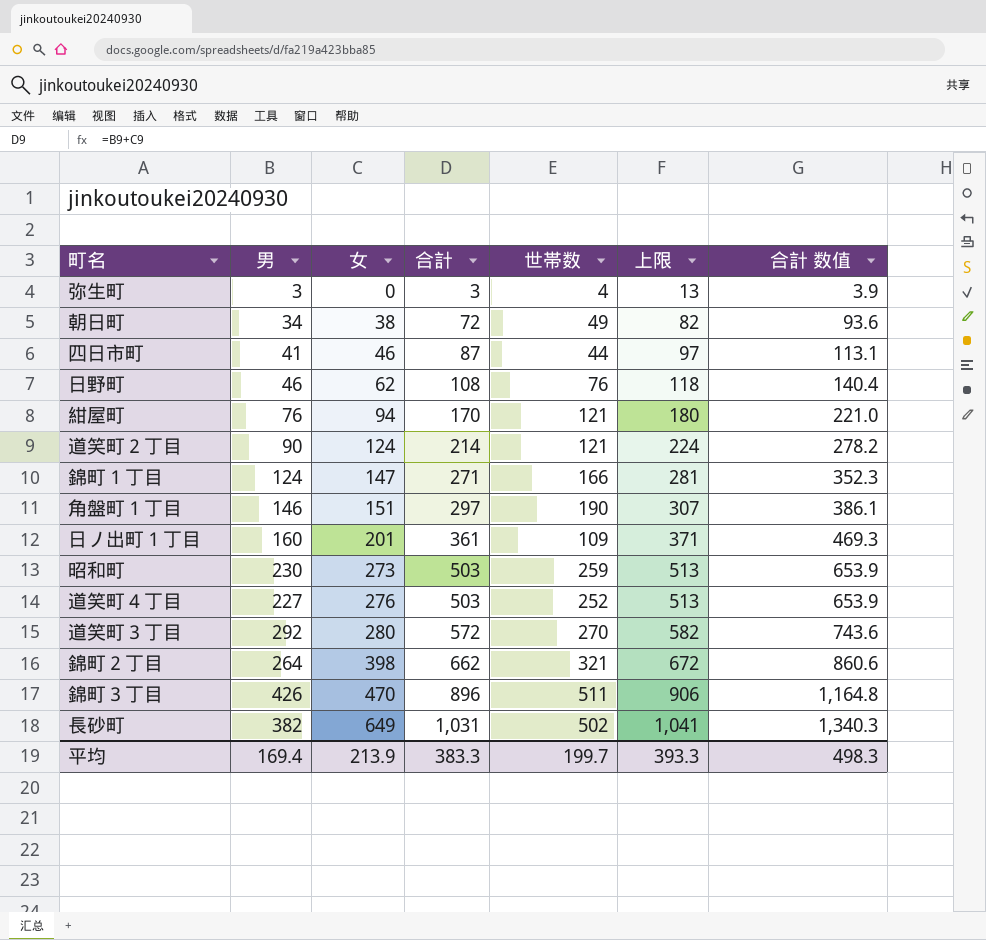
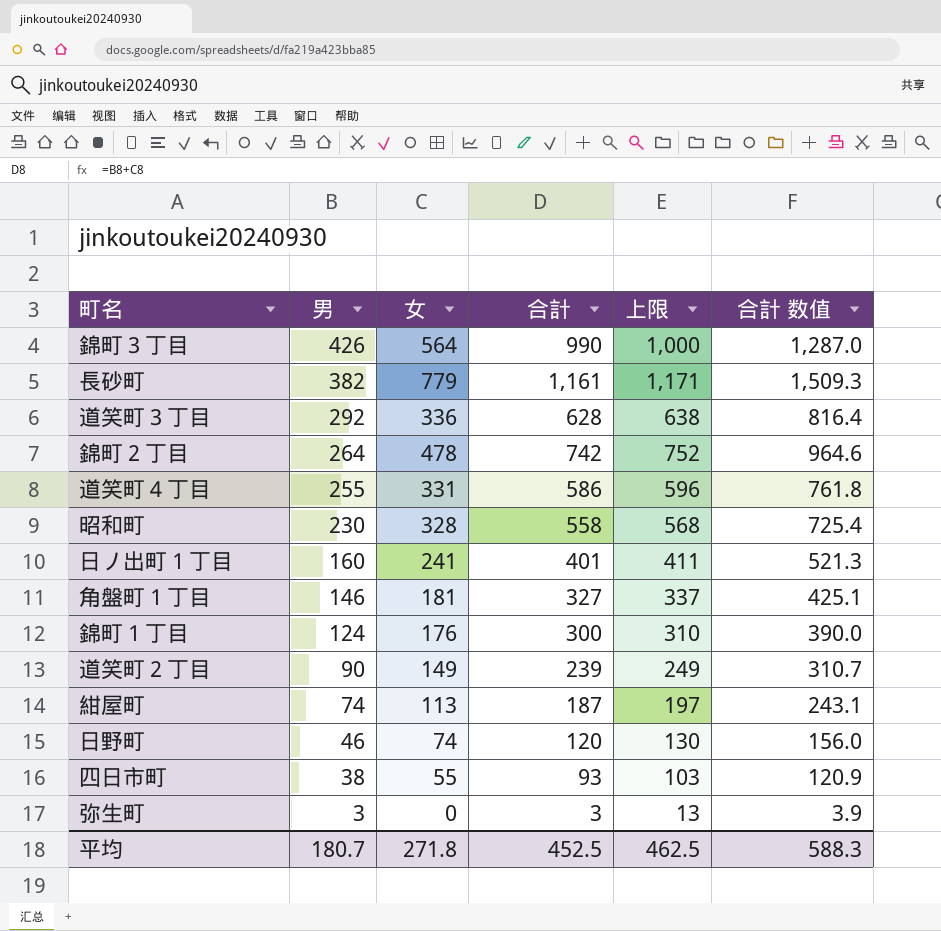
row order: 女 ascending -> 男 descending
column 世帯数 | position: 5 -> none
row 朝日町: 34 | 38 | 72 | 49 | 82 | 93.6 -> none
錦町３丁目 | 女: 470 -> 564
錦町３丁目 | 合計: 896 -> 990
錦町３丁目 | 上限: 906 -> 1,000
錦町３丁目 | 合計 数值: 1,164.8 -> 1,287.0
長砂町 | 女: 649 -> 779
長砂町 | 合計: 1,031 -> 1,161
長砂町 | 上限: 1,041 -> 1,171
長砂町 | 合計 数值: 1,340.3 -> 1,509.3
道笑町３丁目 | 女: 280 -> 336
道笑町３丁目 | 合計: 572 -> 628
道笑町３丁目 | 上限: 582 -> 638
道笑町３丁目 | 合計 数值: 743.6 -> 816.4
錦町２丁目 | 女: 398 -> 478
錦町２丁目 | 合計: 662 -> 742
錦町２丁目 | 上限: 672 -> 752
錦町２丁目 | 合計 数值: 860.6 -> 964.6
道笑町４丁目 | 男: 227 -> 255
道笑町４丁目 | 女: 276 -> 331
道笑町４丁目 | 合計: 503 -> 586
道笑町４丁目 | 上限: 513 -> 596
道笑町４丁目 | 合計 数值: 653.9 -> 761.8
昭和町 | 女: 273 -> 328
昭和町 | 合計: 503 -> 558
昭和町 | 上限: 513 -> 568
昭和町 | 合計 数值: 653.9 -> 725.4
日ノ出町１丁目 | 女: 201 -> 241
日ノ出町１丁目 | 合計: 361 -> 401
日ノ出町１丁目 | 上限: 371 -> 411
日ノ出町１丁目 | 合計 数值: 469.3 -> 521.3
角盤町１丁目 | 女: 151 -> 181
角盤町１丁目 | 合計: 297 -> 327
角盤町１丁目 | 上限: 307 -> 337
角盤町１丁目 | 合計 数值: 386.1 -> 425.1
錦町１丁目 | 女: 147 -> 176
錦町１丁目 | 合計: 271 -> 300
錦町１丁目 | 上限: 281 -> 310
錦町１丁目 | 合計 数值: 352.3 -> 390.0
道笑町２丁目 | 女: 124 -> 149
道笑町２丁目 | 合計: 214 -> 239
道笑町２丁目 | 上限: 224 -> 249
道笑町２丁目 | 合計 数值: 278.2 -> 310.7
紺屋町 | 男: 76 -> 74
紺屋町 | 女: 94 -> 113
紺屋町 | 合計: 170 -> 187
紺屋町 | 上限: 180 -> 197
紺屋町 | 合計 数值: 221.0 -> 243.1
日野町 | 女: 62 -> 74
日野町 | 合計: 108 -> 120
日野町 | 上限: 118 -> 130
日野町 | 合計 数值: 140.4 -> 156.0
四日市町 | 男: 41 -> 38
四日市町 | 女: 46 -> 55
四日市町 | 合計: 87 -> 93
四日市町 | 上限: 97 -> 103
四日市町 | 合計 数值: 113.1 -> 120.9
平均 | 男: 169.4 -> 180.7
平均 | 女: 213.9 -> 271.8
平均 | 合計: 383.3 -> 452.5
平均 | 上限: 393.3 -> 462.5
平均 | 合計 数值: 498.3 -> 588.3

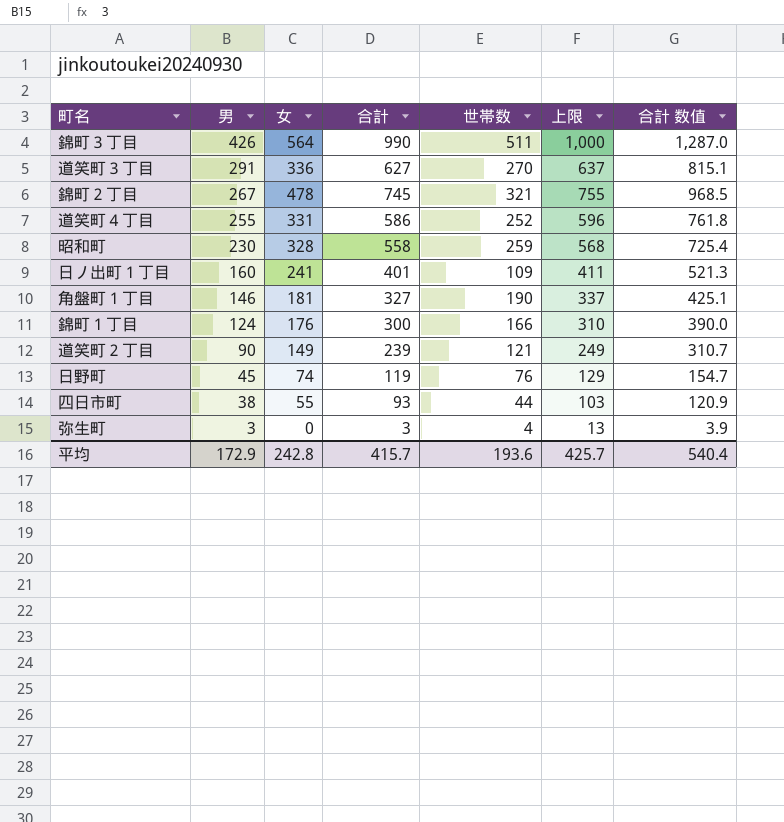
column 世帯数 | position: none -> 5
row 長砂町: 382 | 779 | 1,161 | 1,171 | 1,509.3 -> none
row 紺屋町: 74 | 113 | 187 | 197 | 243.1 -> none
道笑町３丁目 | 男: 292 -> 291
道笑町３丁目 | 合計: 628 -> 627
道笑町３丁目 | 上限: 638 -> 637
道笑町３丁目 | 合計 数值: 816.4 -> 815.1
錦町２丁目 | 男: 264 -> 267
錦町２丁目 | 合計: 742 -> 745
錦町２丁目 | 上限: 752 -> 755
錦町２丁目 | 合計 数值: 964.6 -> 968.5
日野町 | 男: 46 -> 45
日野町 | 合計: 120 -> 119
日野町 | 上限: 130 -> 129
日野町 | 合計 数值: 156.0 -> 154.7
平均 | 男: 180.7 -> 172.9
平均 | 女: 271.8 -> 242.8
平均 | 合計: 452.5 -> 415.7
平均 | 上限: 462.5 -> 425.7
平均 | 合計 数值: 588.3 -> 540.4

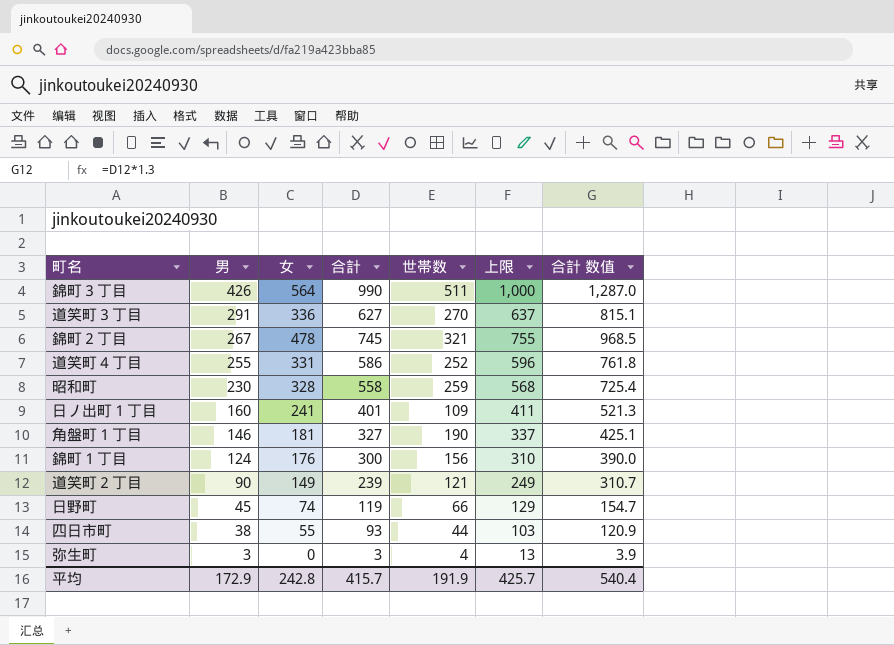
錦町１丁目 | 世帯数: 166 -> 156
日野町 | 世帯数: 76 -> 66
平均 | 世帯数: 193.6 -> 191.9

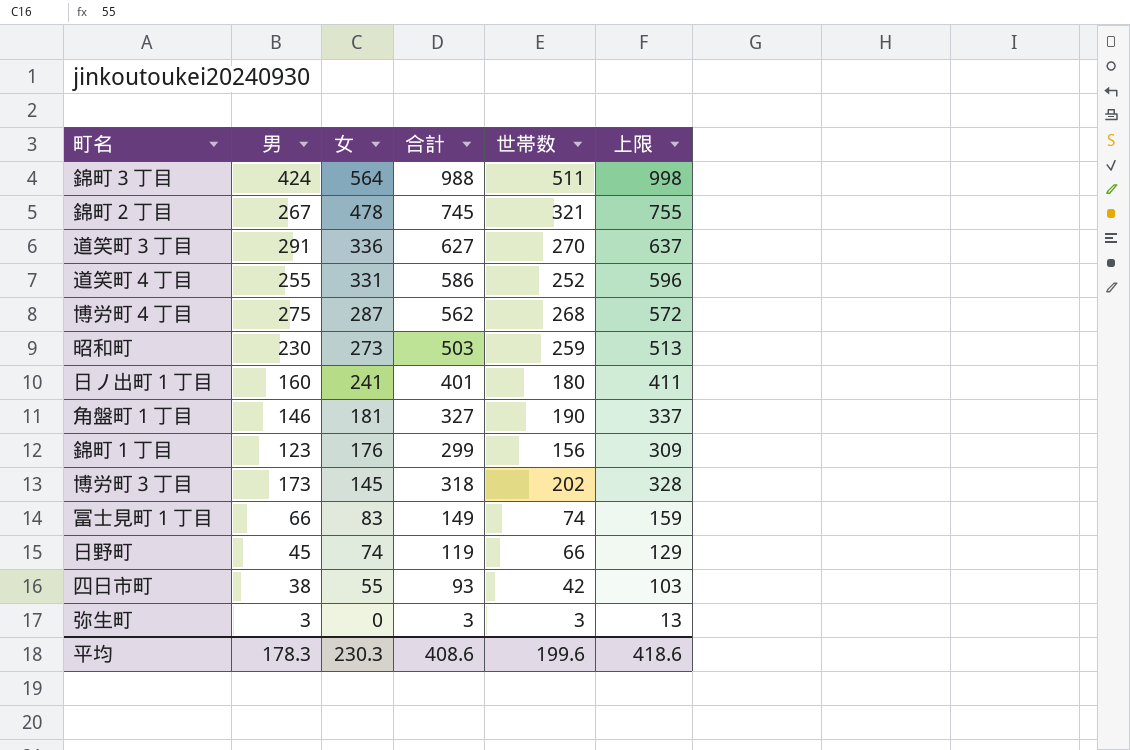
row order: 男 descending -> 女 descending
column 合計 数值 | formula: [合計] * 1.3 -> none
row 道笑町２丁目: 90 | 149 | 239 | 121 | 249 | 310.7 -> none
錦町３丁目 | 男: 426 -> 424
錦町３丁目 | 合計: 990 -> 988
錦町３丁目 | 上限: 1,000 -> 998
row 博労町４丁目: none -> 275 | 287 | 562 | 268 | 572
昭和町 | 女: 328 -> 273
昭和町 | 合計: 558 -> 503
昭和町 | 上限: 568 -> 513
日ノ出町１丁目 | 世帯数: 109 -> 180
錦町１丁目 | 男: 124 -> 123
錦町１丁目 | 合計: 300 -> 299
錦町１丁目 | 上限: 310 -> 309
row 博労町３丁目: none -> 173 | 145 | 318 | 202 | 328
row 冨士見町１丁目: none -> 66 | 83 | 149 | 74 | 159
四日市町 | 世帯数: 44 -> 42
弥生町 | 世帯数: 4 -> 3
平均 | 男: 172.9 -> 178.3
平均 | 女: 242.8 -> 230.3
平均 | 合計: 415.7 -> 408.6
平均 | 世帯数: 191.9 -> 199.6
平均 | 上限: 425.7 -> 418.6

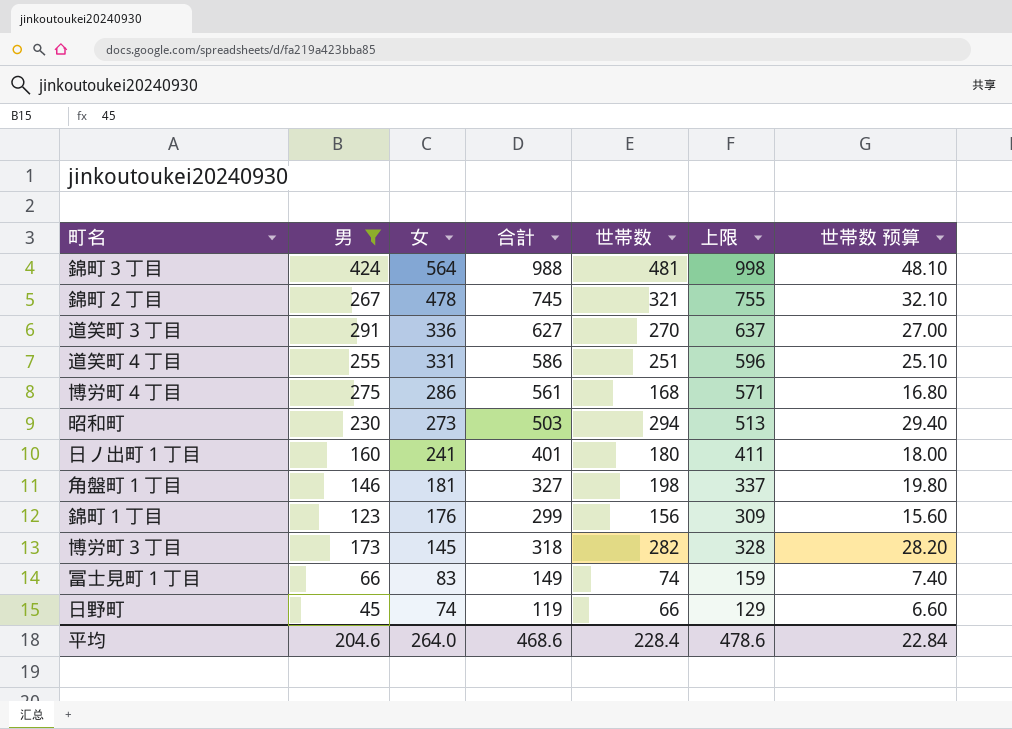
filter: none -> 男 >= 45
column 世帯数 预算 | formula: none -> [世帯数] * 0.1
錦町３丁目 | 世帯数: 511 -> 481
道笑町４丁目 | 世帯数: 252 -> 251
博労町４丁目 | 女: 287 -> 286
博労町４丁目 | 合計: 562 -> 561
博労町４丁目 | 世帯数: 268 -> 168
博労町４丁目 | 上限: 572 -> 571
昭和町 | 世帯数: 259 -> 294
角盤町１丁目 | 世帯数: 190 -> 198
博労町３丁目 | 世帯数: 202 -> 282
平均 | 男: 178.3 -> 204.6
平均 | 女: 230.3 -> 264.0
平均 | 合計: 408.6 -> 468.6
平均 | 世帯数: 199.6 -> 228.4
平均 | 上限: 418.6 -> 478.6

